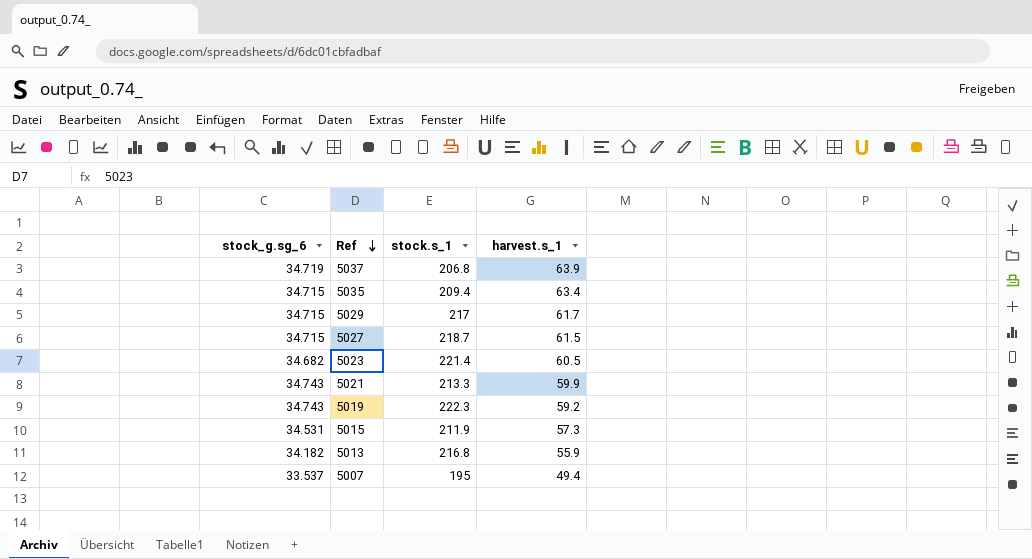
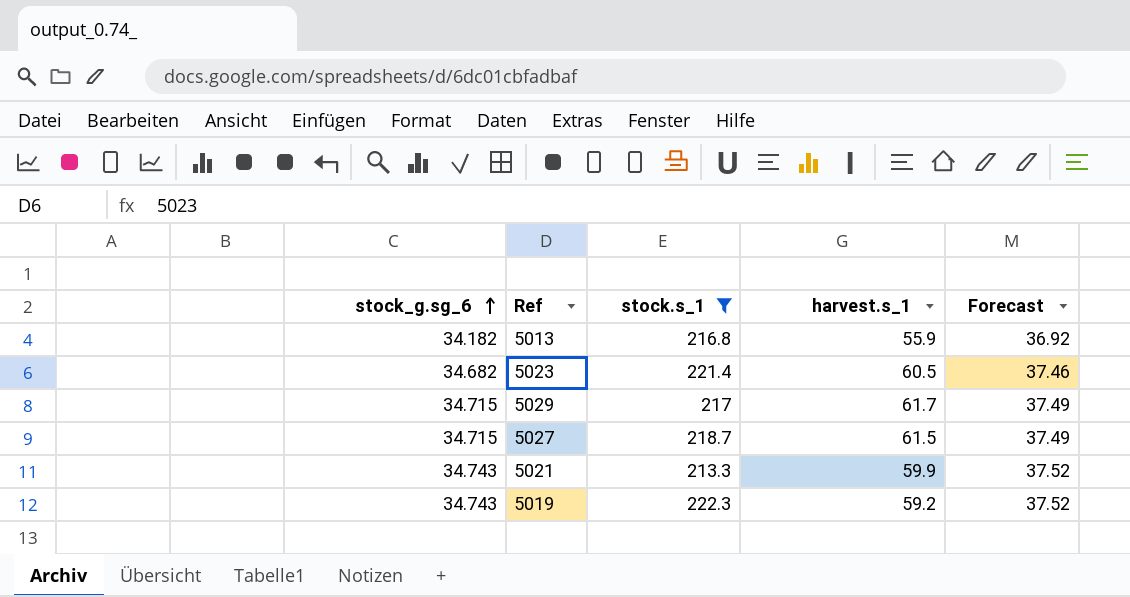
filter: none -> stock.s_1 >= 213.3
row order: Ref descending -> stock_g.sg_6 ascending
column Forecast | formula: none -> [stock_g.sg_6] * 1.08

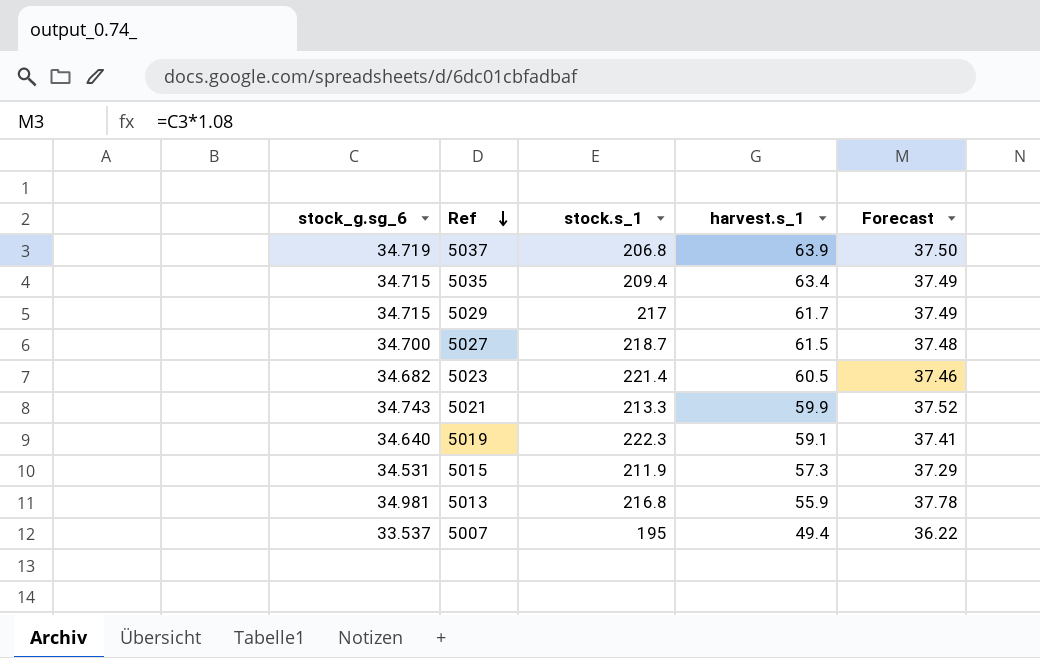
filter: stock.s_1 >= 213.3 -> none
row order: stock_g.sg_6 ascending -> Ref descending
5027 | stock_g.sg_6: 34.715 -> 34.700
5027 | Forecast: 37.49 -> 37.48
5019 | stock_g.sg_6: 34.743 -> 34.640
5019 | harvest.s_1: 59.2 -> 59.1
5019 | Forecast: 37.52 -> 37.41
5013 | stock_g.sg_6: 34.182 -> 34.981
5013 | Forecast: 36.92 -> 37.78

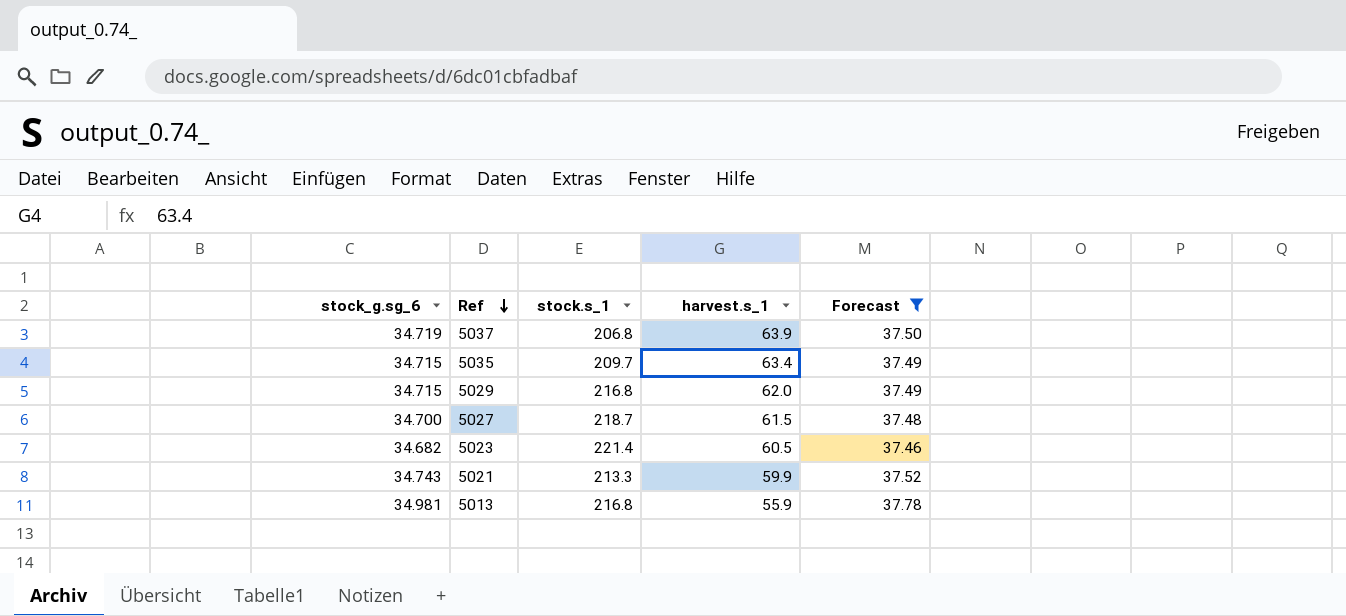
filter: none -> Forecast >= 37.46
5035 | stock.s_1: 209.4 -> 209.7
5029 | stock.s_1: 217 -> 216.8
5029 | harvest.s_1: 61.7 -> 62.0

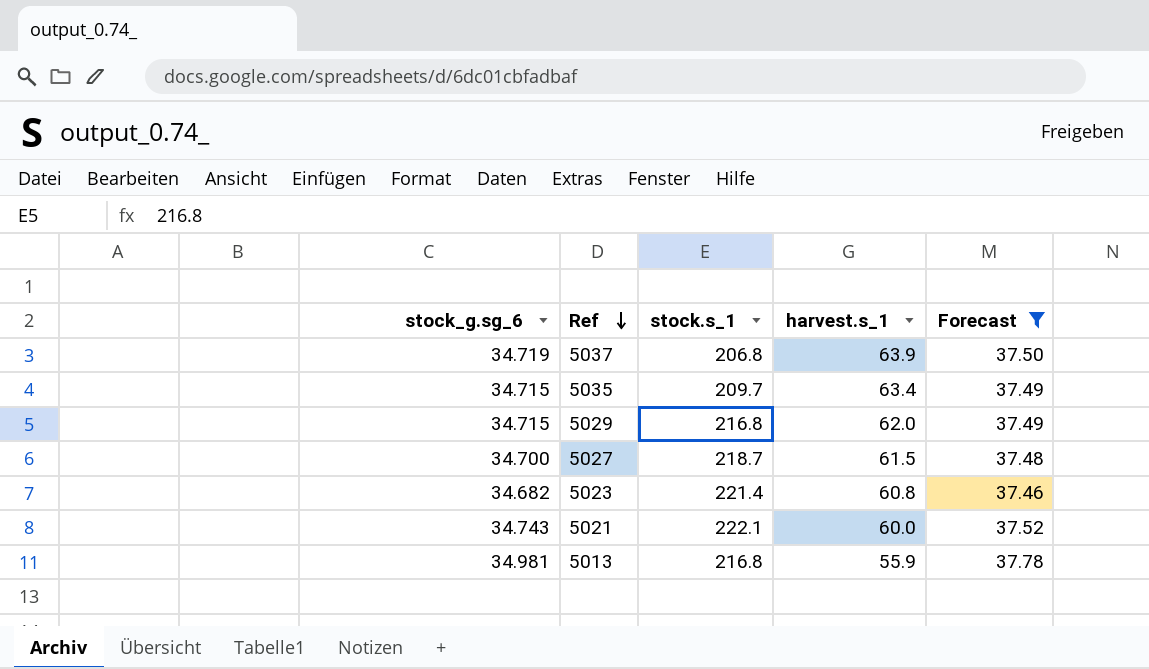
5023 | harvest.s_1: 60.5 -> 60.8
5021 | stock.s_1: 213.3 -> 222.1
5021 | harvest.s_1: 59.9 -> 60.0

